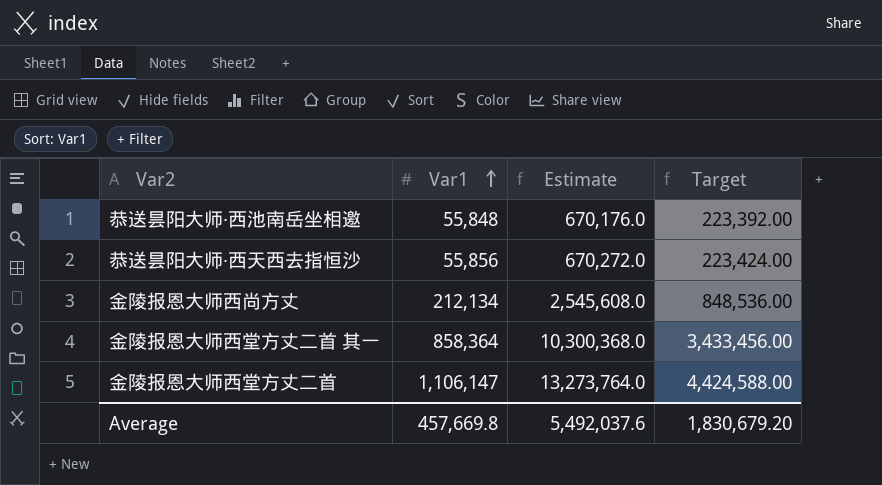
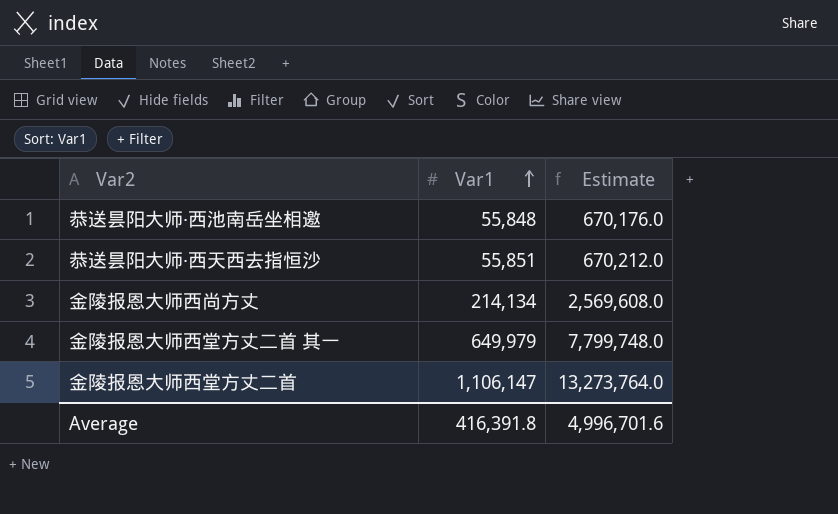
column Target | formula: [Var1] * 4 -> none
恭送昙阳大师·西天西去指恒沙 | Var1: 55,856 -> 55,851
恭送昙阳大师·西天西去指恒沙 | Estimate: 670,272.0 -> 670,212.0
金陵报恩大师西尚方丈 | Var1: 212,134 -> 214,134
金陵报恩大师西尚方丈 | Estimate: 2,545,608.0 -> 2,569,608.0
金陵报恩大师西堂方丈二首 其一 | Var1: 858,364 -> 649,979
金陵报恩大师西堂方丈二首 其一 | Estimate: 10,300,368.0 -> 7,799,748.0
Average | Var1: 457,669.8 -> 416,391.8
Average | Estimate: 5,492,037.6 -> 4,996,701.6

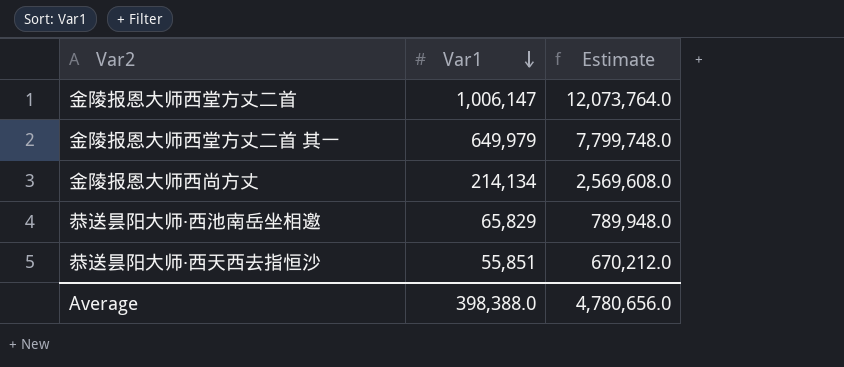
row order: Var1 ascending -> Var1 descending
金陵报恩大师西堂方丈二首 | Var1: 1,106,147 -> 1,006,147
金陵报恩大师西堂方丈二首 | Estimate: 13,273,764.0 -> 12,073,764.0
恭送昙阳大师·西池南岳坐相邀 | Var1: 55,848 -> 65,829
恭送昙阳大师·西池南岳坐相邀 | Estimate: 670,176.0 -> 789,948.0
Average | Var1: 416,391.8 -> 398,388.0
Average | Estimate: 4,996,701.6 -> 4,780,656.0

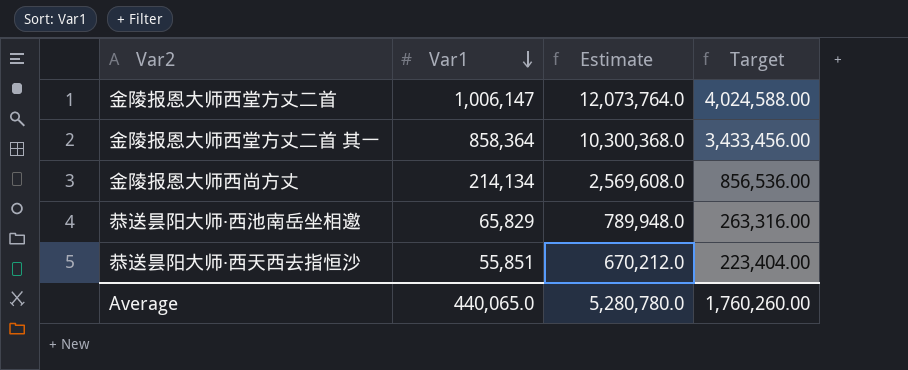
column Target | formula: none -> [Var1] * 4
金陵报恩大师西堂方丈二首 其一 | Var1: 649,979 -> 858,364
金陵报恩大师西堂方丈二首 其一 | Estimate: 7,799,748.0 -> 10,300,368.0
Average | Var1: 398,388.0 -> 440,065.0
Average | Estimate: 4,780,656.0 -> 5,280,780.0

